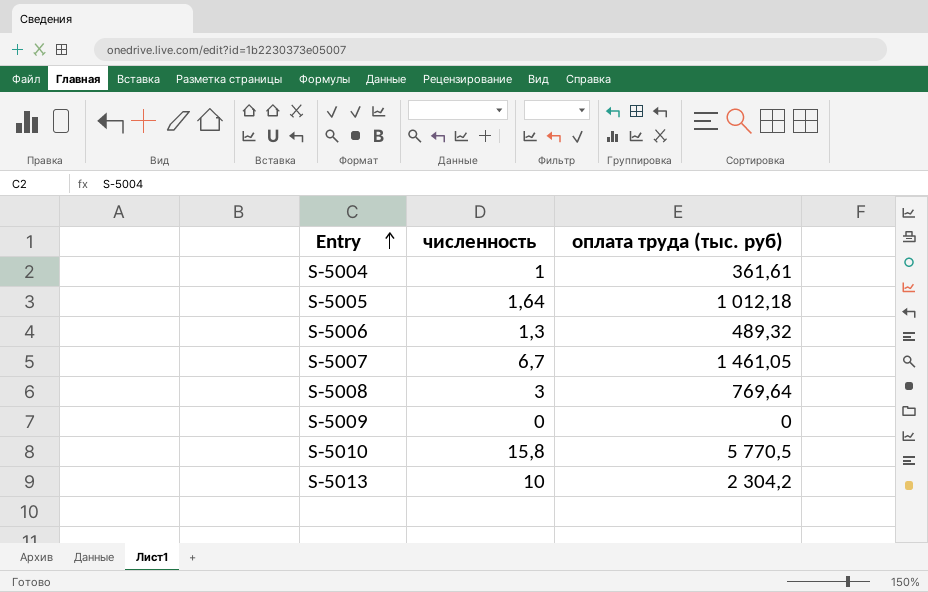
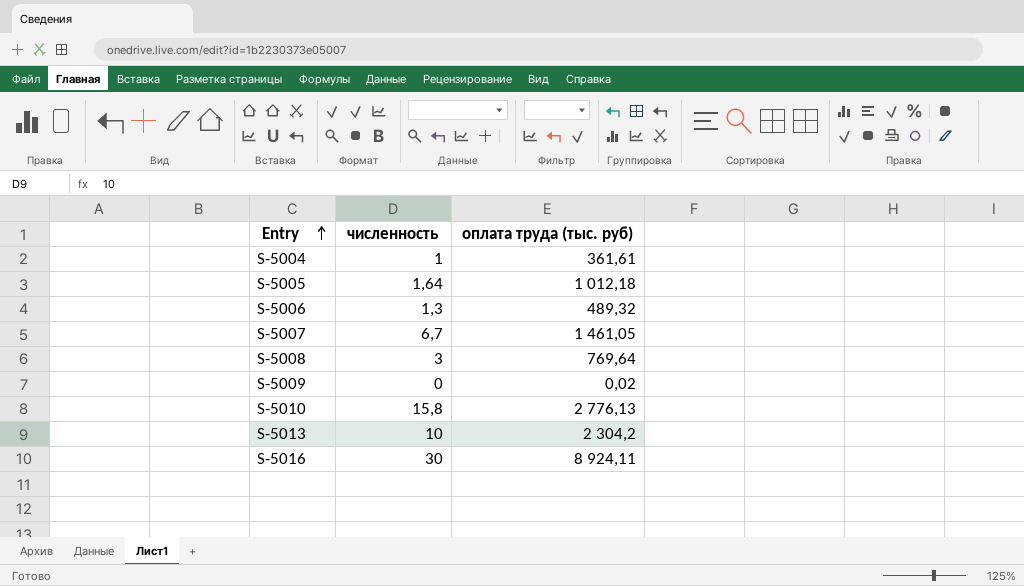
S-5009 | оплата труда (тыс. руб): 0 -> 0,02
S-5010 | оплата труда (тыс. руб): 5 770,5 -> 2 776,13
row S-5016: none -> 30 | 8 924,11

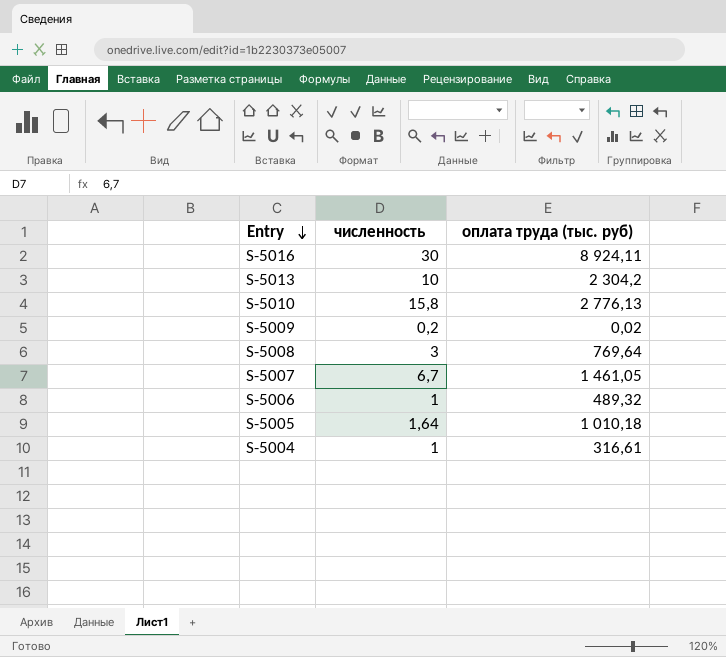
row order: Entry ascending -> Entry descending
S-5009 | численность: 0 -> 0,2
S-5006 | численность: 1,3 -> 1
S-5005 | оплата труда (тыс. руб): 1 012,18 -> 1 010,18
S-5004 | оплата труда (тыс. руб): 361,61 -> 316,61

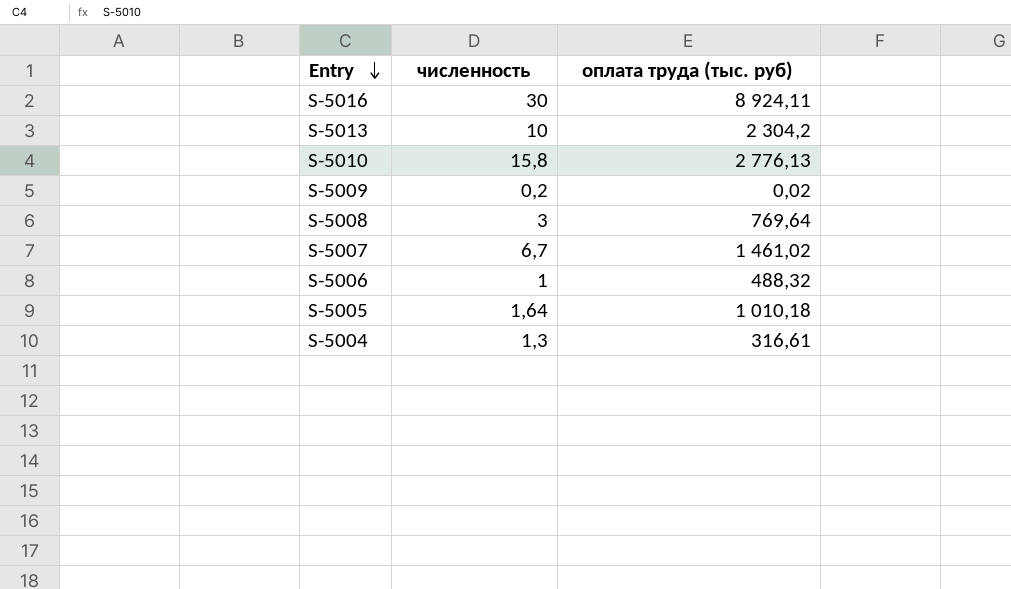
S-5007 | оплата труда (тыс. руб): 1 461,05 -> 1 461,02
S-5006 | оплата труда (тыс. руб): 489,32 -> 488,32
S-5004 | численность: 1 -> 1,3

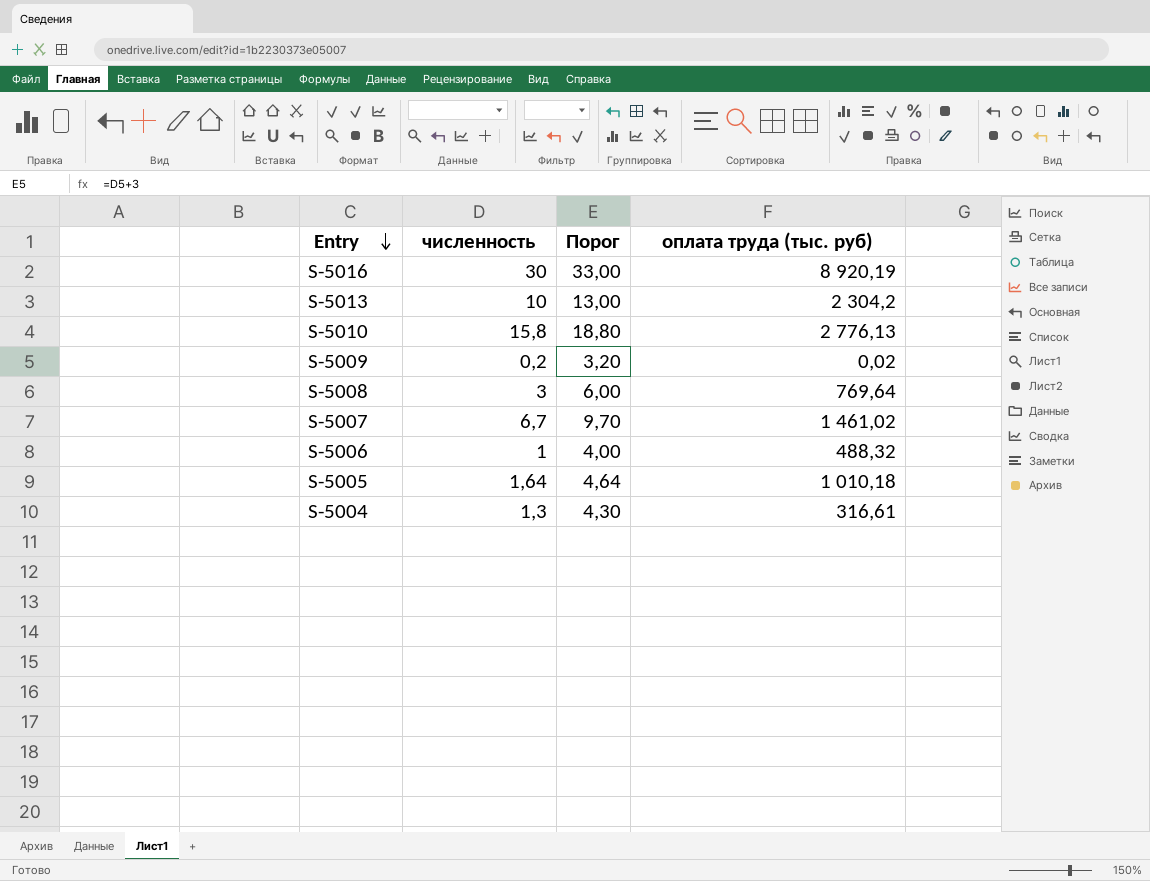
column Порог | formula: none -> [численность] + 3
S-5016 | оплата труда (тыс. руб): 8 924,11 -> 8 920,19

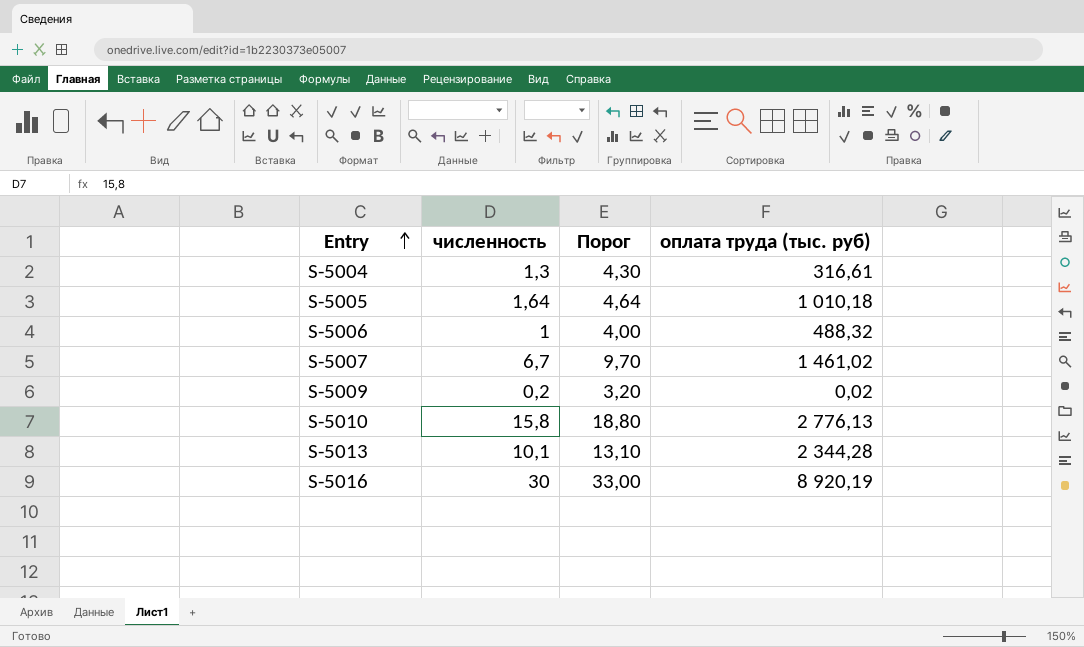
row order: Entry descending -> Entry ascending
row S-5008: 3 | 6,00 | 769,64 -> none
S-5013 | численность: 10 -> 10,1
S-5013 | Порог: 13,00 -> 13,10
S-5013 | оплата труда (тыс. руб): 2 304,2 -> 2 344,28

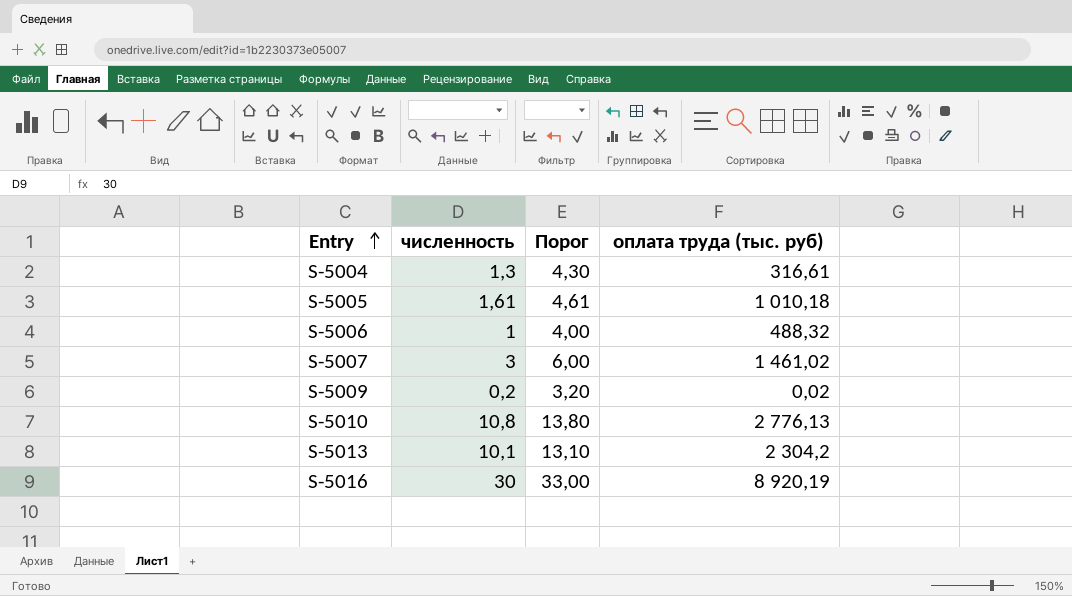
S-5005 | численность: 1,64 -> 1,61
S-5005 | Порог: 4,64 -> 4,61
S-5007 | численность: 6,7 -> 3
S-5007 | Порог: 9,70 -> 6,00
S-5010 | численность: 15,8 -> 10,8
S-5010 | Порог: 18,80 -> 13,80
S-5013 | оплата труда (тыс. руб): 2 344,28 -> 2 304,2

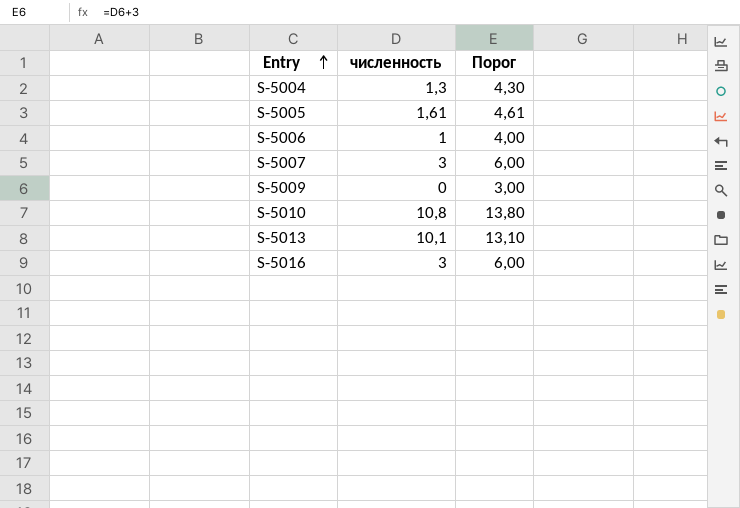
column оплата труда (тыс. руб) | position: 4 -> none
S-5009 | численность: 0,2 -> 0
S-5009 | Порог: 3,20 -> 3,00
S-5016 | численность: 30 -> 3
S-5016 | Порог: 33,00 -> 6,00

